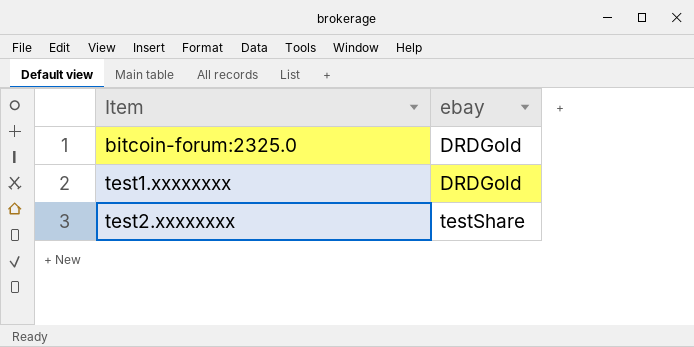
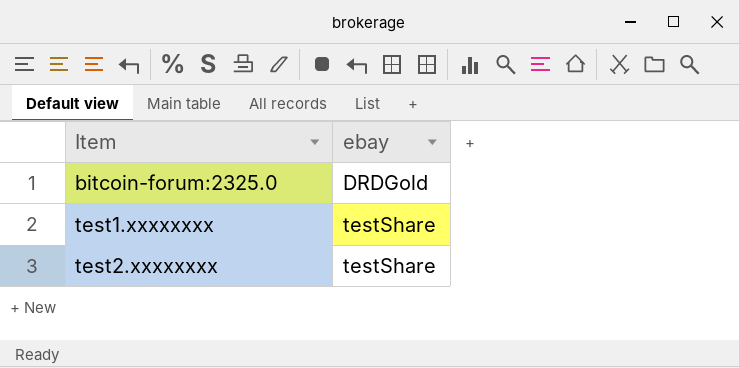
test1.xxxxxxxx | ebay: DRDGold -> testShare

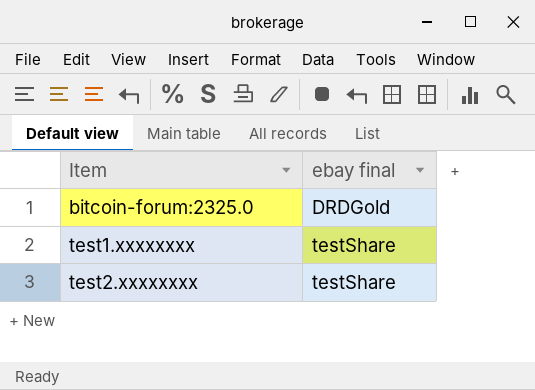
column name: ebay -> ebay final

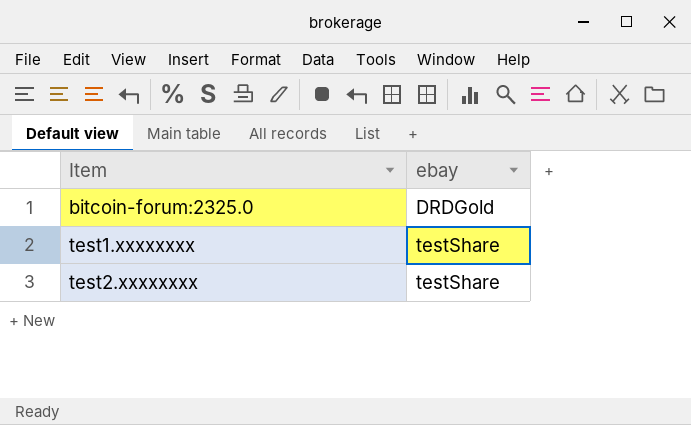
column name: ebay final -> ebay

